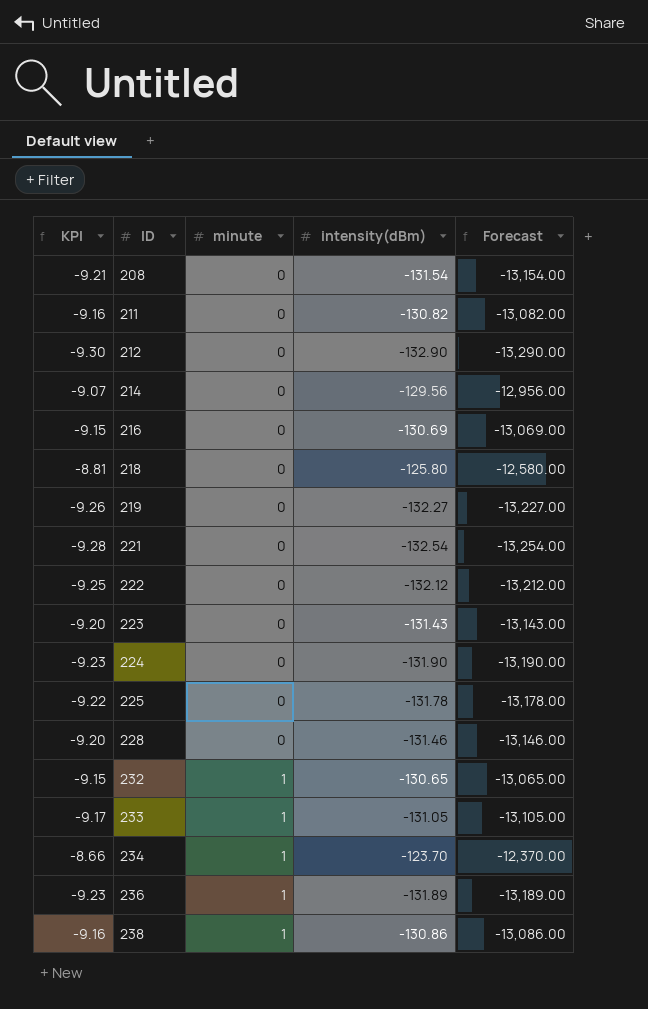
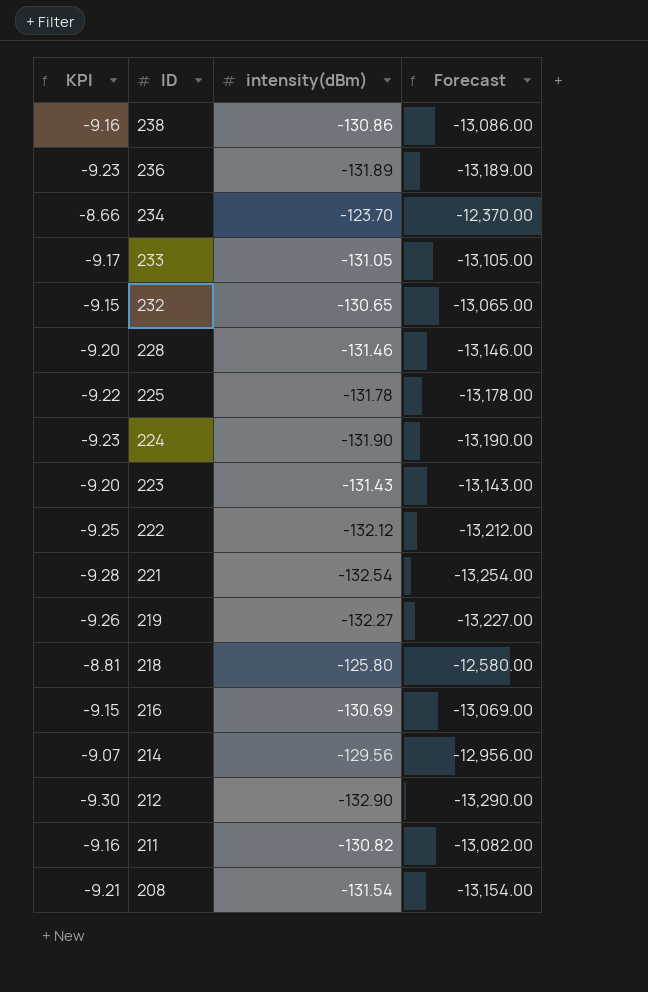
row order: ID ascending -> ID descending
column minute | position: 3 -> none

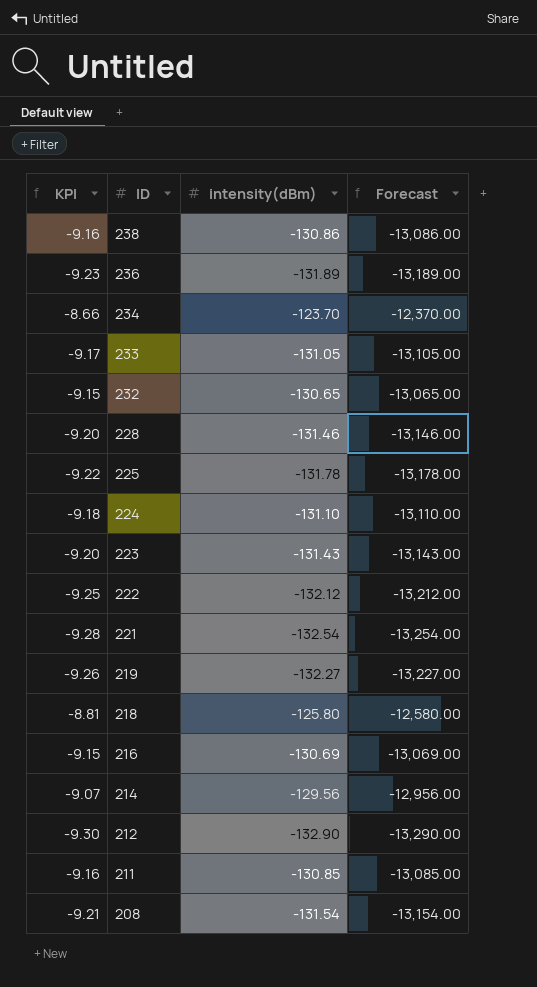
224 | KPI: -9.23 -> -9.18
224 | intensity(dBm): -131.90 -> -131.10
224 | Forecast: -13,190.00 -> -13,110.00
211 | intensity(dBm): -130.82 -> -130.85
211 | Forecast: -13,082.00 -> -13,085.00

